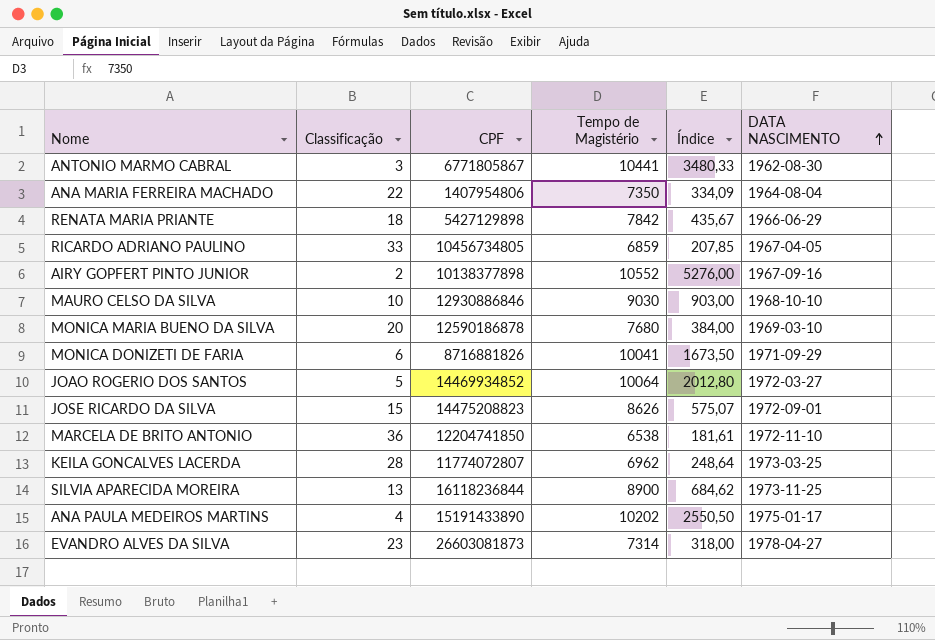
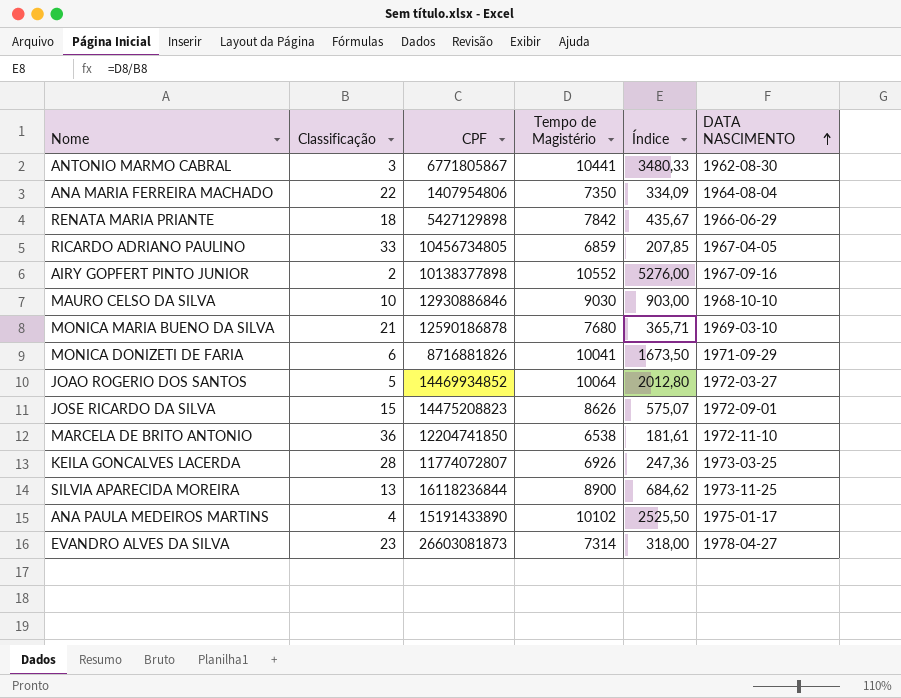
MONICA MARIA BUENO DA SILVA | Classificação: 20 -> 21
MONICA MARIA BUENO DA SILVA | Índice: 384,00 -> 365,71
KEILA GONCALVES LACERDA | Tempo de Magistério: 6962 -> 6926
KEILA GONCALVES LACERDA | Índice: 248,64 -> 247,36
ANA PAULA MEDEIROS MARTINS | Tempo de Magistério: 10202 -> 10102
ANA PAULA MEDEIROS MARTINS | Índice: 2550,50 -> 2525,50

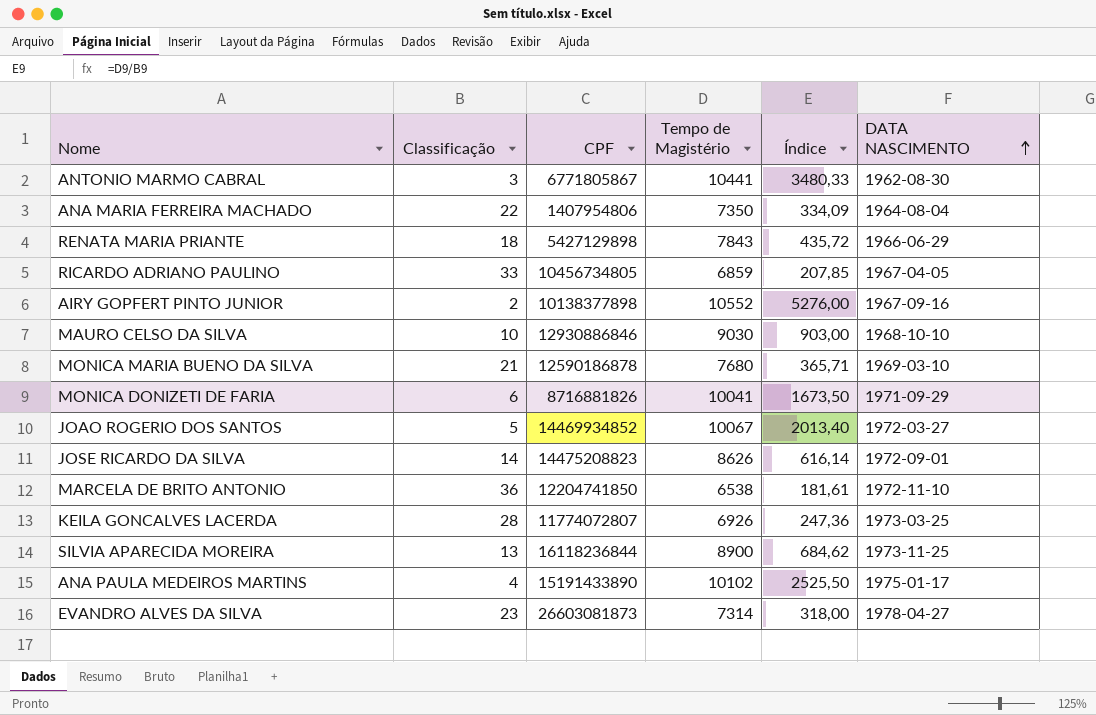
RENATA MARIA PRIANTE | Tempo de Magistério: 7842 -> 7843
RENATA MARIA PRIANTE | Índice: 435,67 -> 435,72
JOAO ROGERIO DOS SANTOS | Tempo de Magistério: 10064 -> 10067
JOAO ROGERIO DOS SANTOS | Índice: 2012,80 -> 2013,40
JOSE RICARDO DA SILVA | Classificação: 15 -> 14
JOSE RICARDO DA SILVA | Índice: 575,07 -> 616,14

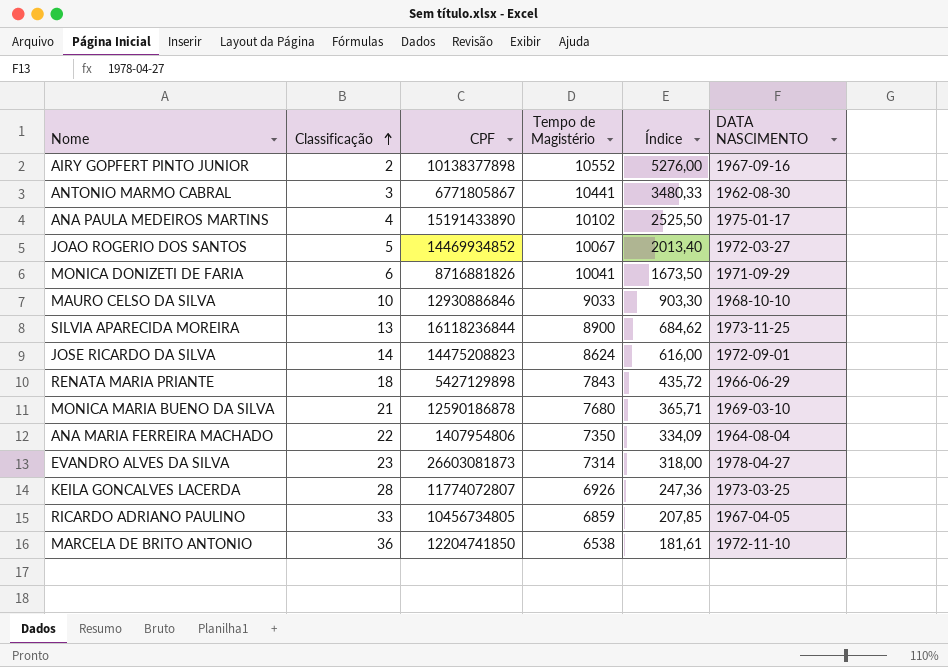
row order: DATA NASCIMENTO ascending -> Classificação ascending
MAURO CELSO DA SILVA | Tempo de Magistério: 9030 -> 9033
MAURO CELSO DA SILVA | Índice: 903,00 -> 903,30
JOSE RICARDO DA SILVA | Tempo de Magistério: 8626 -> 8624
JOSE RICARDO DA SILVA | Índice: 616,14 -> 616,00

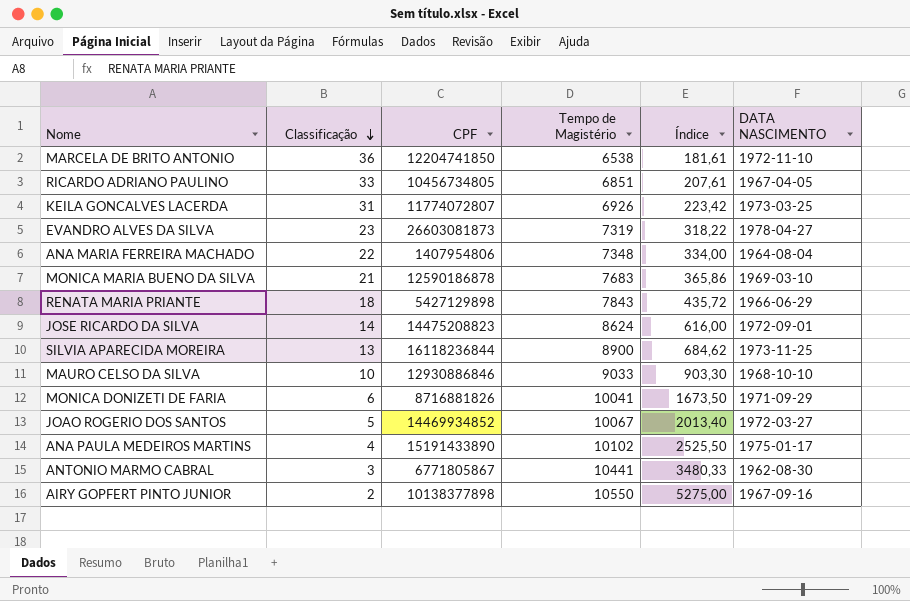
row order: Classificação ascending -> Classificação descending
RICARDO ADRIANO PAULINO | Tempo de Magistério: 6859 -> 6851
RICARDO ADRIANO PAULINO | Índice: 207,85 -> 207,61
KEILA GONCALVES LACERDA | Classificação: 28 -> 31
KEILA GONCALVES LACERDA | Índice: 247,36 -> 223,42
EVANDRO ALVES DA SILVA | Tempo de Magistério: 7314 -> 7319
EVANDRO ALVES DA SILVA | Índice: 318,00 -> 318,22
ANA MARIA FERREIRA MACHADO | Tempo de Magistério: 7350 -> 7348
ANA MARIA FERREIRA MACHADO | Índice: 334,09 -> 334,00
MONICA MARIA BUENO DA SILVA | Tempo de Magistério: 7680 -> 7683
MONICA MARIA BUENO DA SILVA | Índice: 365,71 -> 365,86
AIRY GOPFERT PINTO JUNIOR | Tempo de Magistério: 10552 -> 10550
AIRY GOPFERT PINTO JUNIOR | Índice: 5276,00 -> 5275,00

